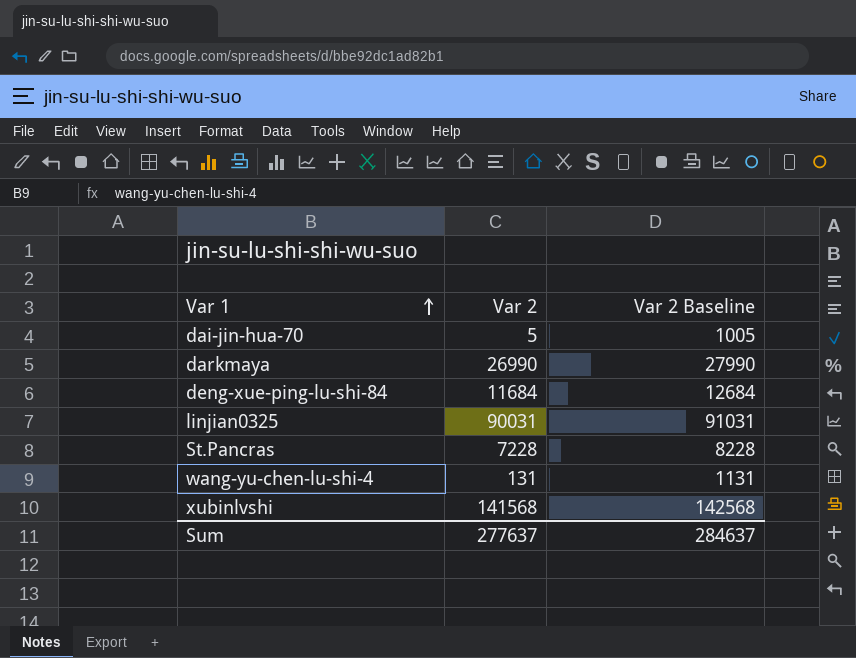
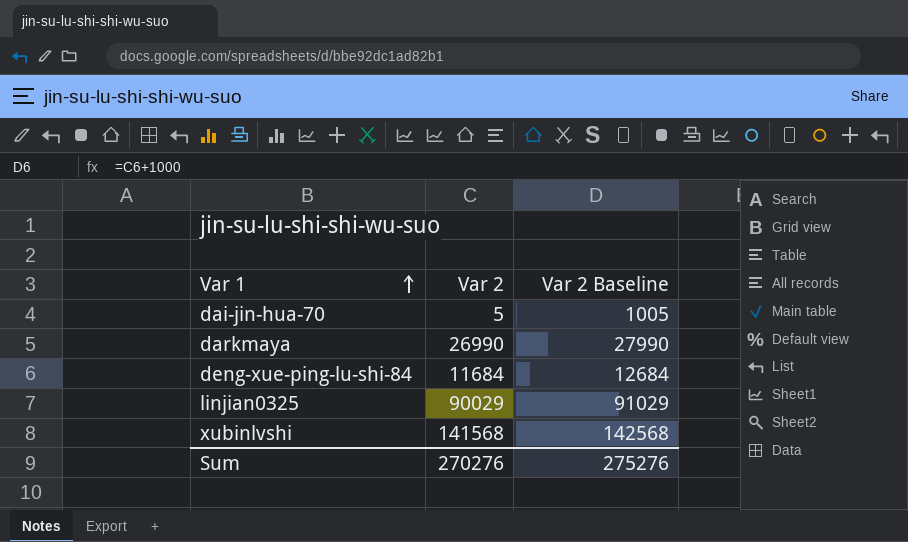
row St.Pancras: 7228 | 8228 -> none
row wang-yu-chen-lu-shi-4: 131 | 1131 -> none
linjian0325 | Var 2: 90031 -> 90029
linjian0325 | Var 2 Baseline: 91031 -> 91029
Sum | Var 2: 277637 -> 270276
Sum | Var 2 Baseline: 284637 -> 275276

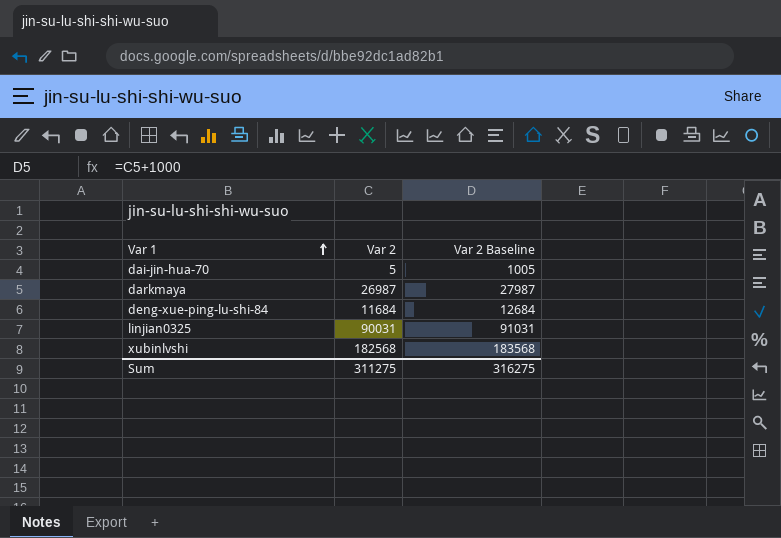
darkmaya | Var 2: 26990 -> 26987
darkmaya | Var 2 Baseline: 27990 -> 27987
linjian0325 | Var 2: 90029 -> 90031
linjian0325 | Var 2 Baseline: 91029 -> 91031
xubinlvshi | Var 2: 141568 -> 182568
xubinlvshi | Var 2 Baseline: 142568 -> 183568
Sum | Var 2: 270276 -> 311275
Sum | Var 2 Baseline: 275276 -> 316275

